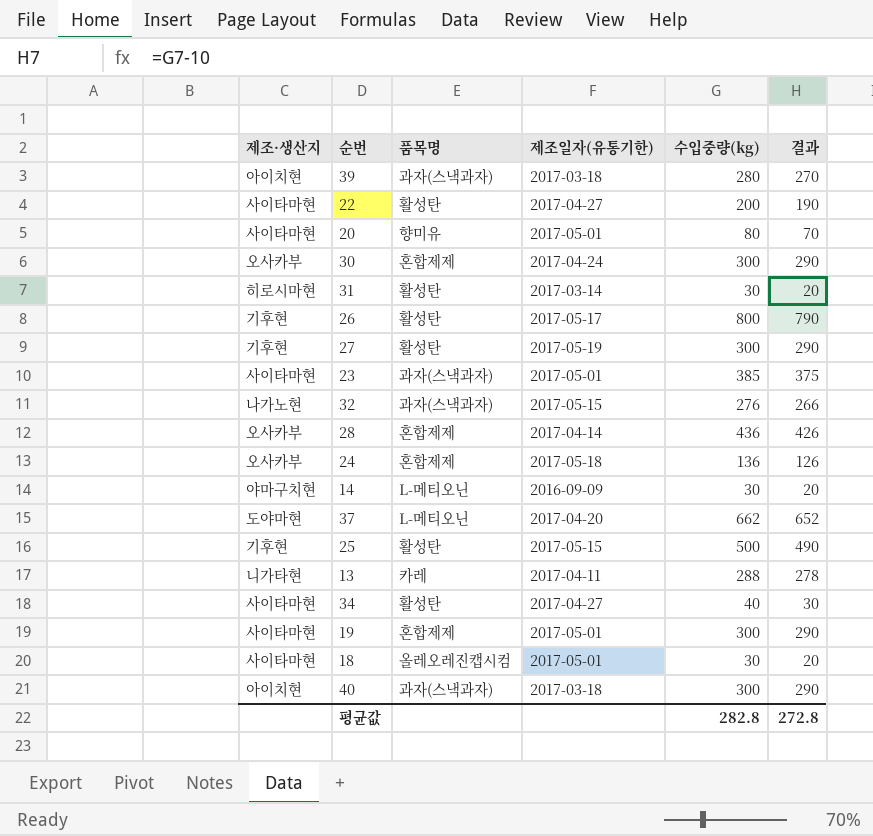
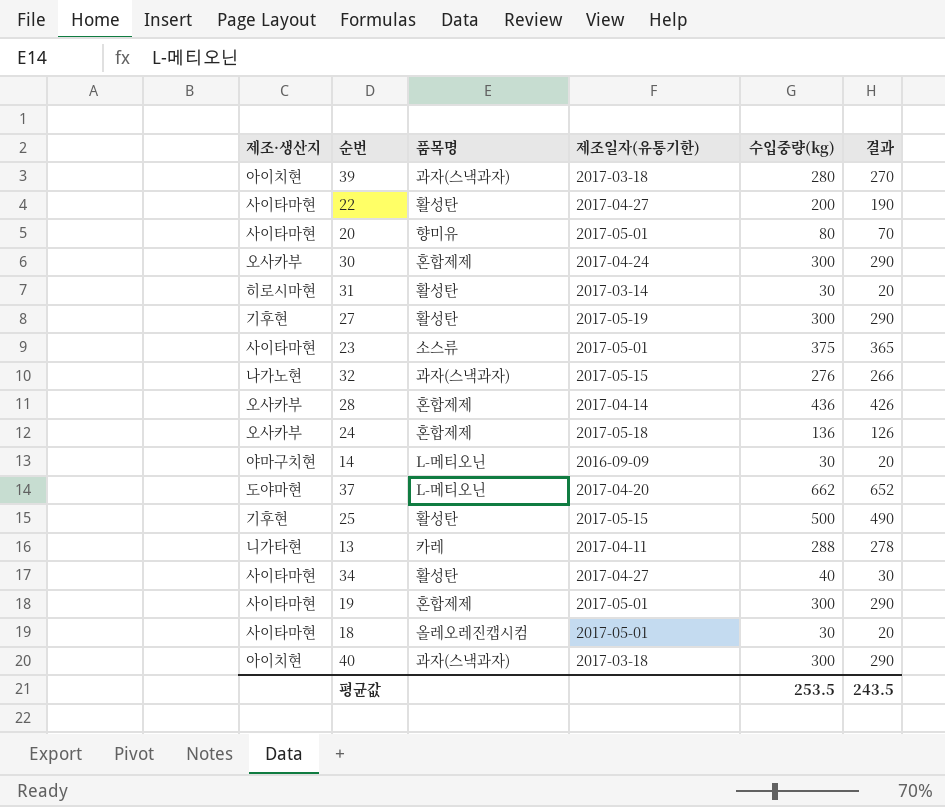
row 26: 기후현 | 활성탄 | 2017-05-17 | 800 | 790 -> none
23 | 품목명: 과자(스낵과자) -> 소스류
23 | 수입중량(kg): 385 -> 375
23 | 결과: 375 -> 365
평균값 | 수입중량(kg): 282.8 -> 253.5
평균값 | 결과: 272.8 -> 243.5

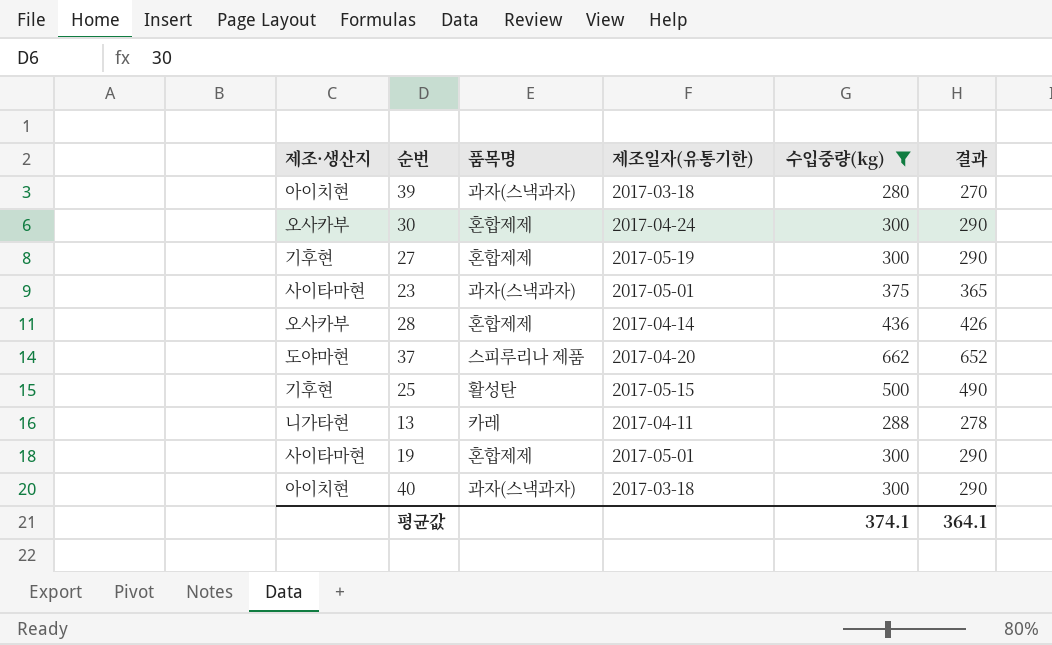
filter: none -> 수입중량(kg) >= 280
27 | 품목명: 활성탄 -> 혼합제제
23 | 품목명: 소스류 -> 과자(스낵과자)
37 | 품목명: L-메티오닌 -> 스피루리나 제품
평균값 | 수입중량(kg): 253.5 -> 374.1
평균값 | 결과: 243.5 -> 364.1

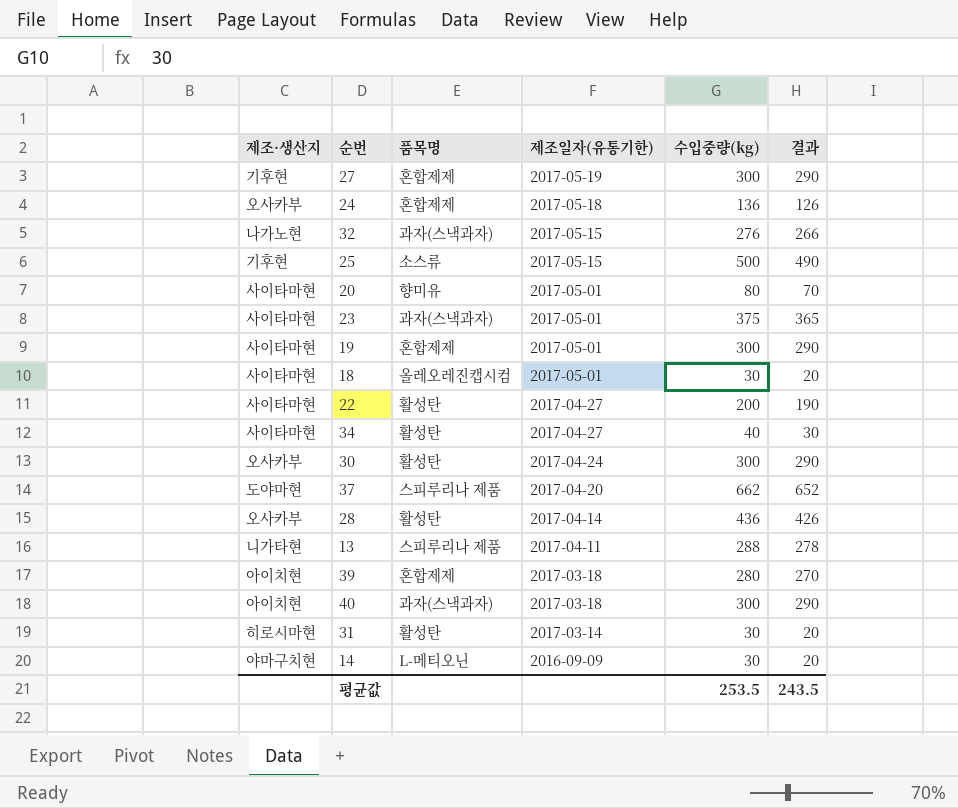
filter: 수입중량(kg) >= 280 -> none
row order: none -> 제조일자(유통기한) descending
25 | 품목명: 활성탄 -> 소스류
30 | 품목명: 혼합제제 -> 활성탄
28 | 품목명: 혼합제제 -> 활성탄
13 | 품목명: 카레 -> 스피루리나 제품
39 | 품목명: 과자(스낵과자) -> 혼합제제
평균값 | 수입중량(kg): 374.1 -> 253.5
평균값 | 결과: 364.1 -> 243.5

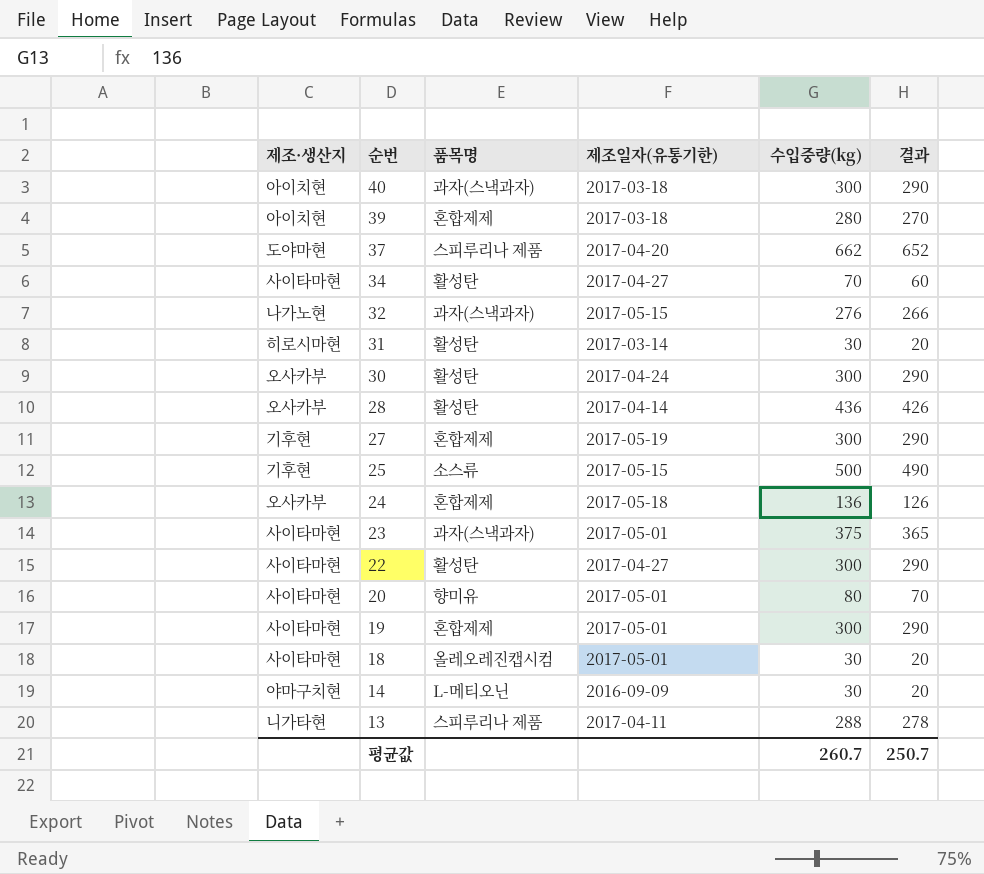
row order: 제조일자(유통기한) descending -> 순번 descending
34 | 수입중량(kg): 40 -> 70
34 | 결과: 30 -> 60
22 | 수입중량(kg): 200 -> 300
22 | 결과: 190 -> 290
평균값 | 수입중량(kg): 253.5 -> 260.7
평균값 | 결과: 243.5 -> 250.7

